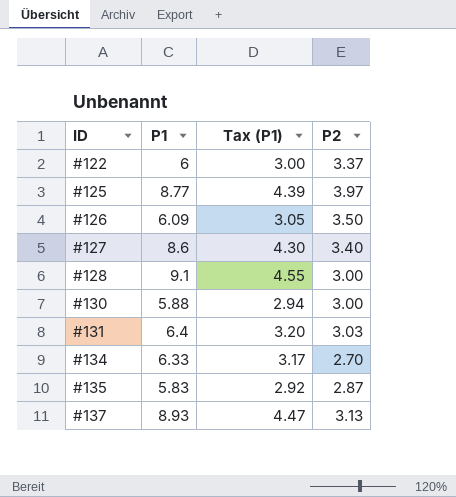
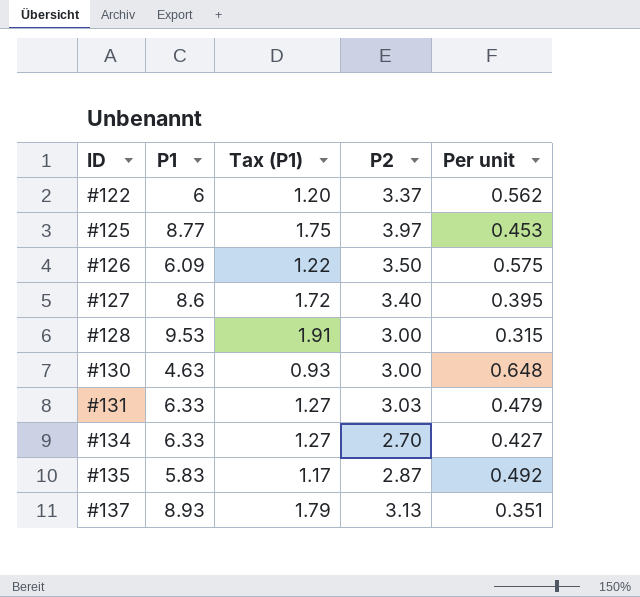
column Tax (P1) | formula: [P1] * 0.5 -> [P1] * 0.2
column Per unit | formula: none -> [P2] / [P1]
#128 | P1: 9.1 -> 9.53
#130 | P1: 5.88 -> 4.63
#131 | P1: 6.4 -> 6.33

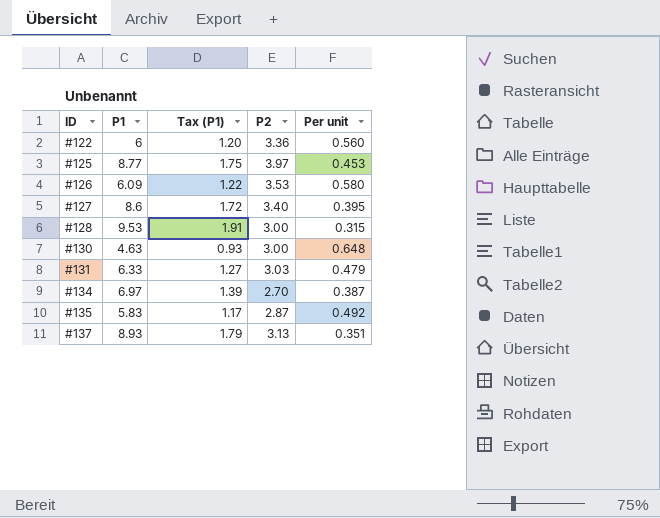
#122 | P2: 3.37 -> 3.36
#122 | Per unit: 0.562 -> 0.560
#126 | P2: 3.50 -> 3.53
#126 | Per unit: 0.575 -> 0.580
#134 | P1: 6.33 -> 6.97
#134 | Tax (P1): 1.27 -> 1.39
#134 | Per unit: 0.427 -> 0.387

